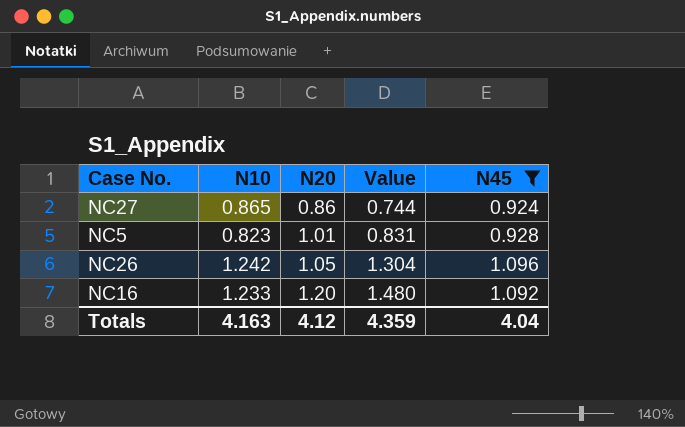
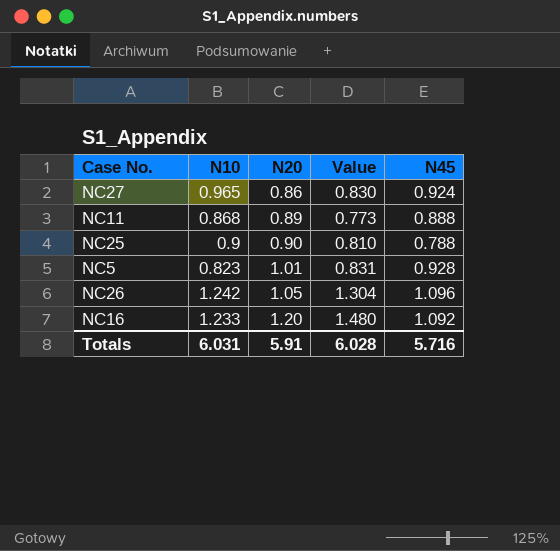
filter: N45 >= 0.924 -> none
NC27 | N10: 0.865 -> 0.965
NC27 | Value: 0.744 -> 0.830
Totals | N10: 4.163 -> 6.031
Totals | N20: 4.12 -> 5.91
Totals | Value: 4.359 -> 6.028
Totals | N45: 4.04 -> 5.716

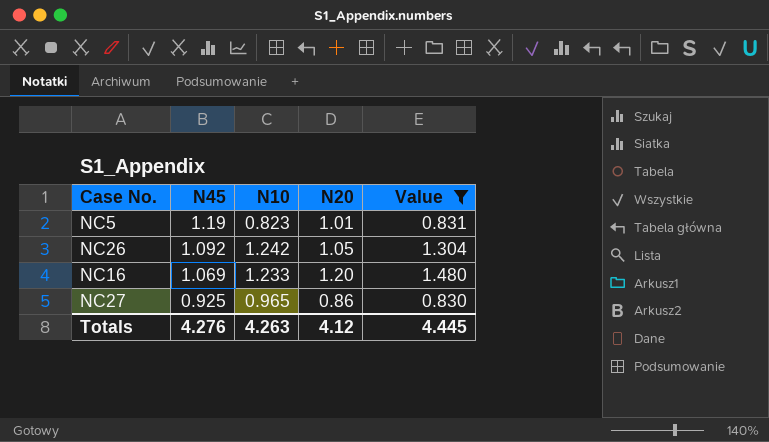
filter: none -> Value >= 0.830
row order: N20 ascending -> N45 descending
column N45 | position: 5 -> 2
NC5 | N45: 0.928 -> 1.19
NC26 | N45: 1.096 -> 1.092
NC16 | N45: 1.092 -> 1.069
NC27 | N45: 0.924 -> 0.925
Totals | N45: 5.716 -> 4.276
Totals | N10: 6.031 -> 4.263
Totals | N20: 5.91 -> 4.12
Totals | Value: 6.028 -> 4.445

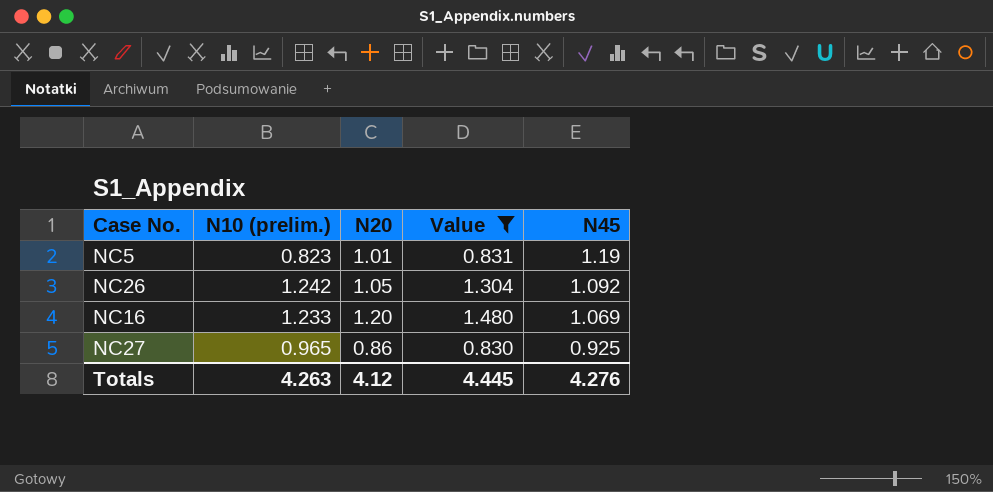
column name: N10 -> N10 (prelim.)
column N45 | position: 2 -> 5

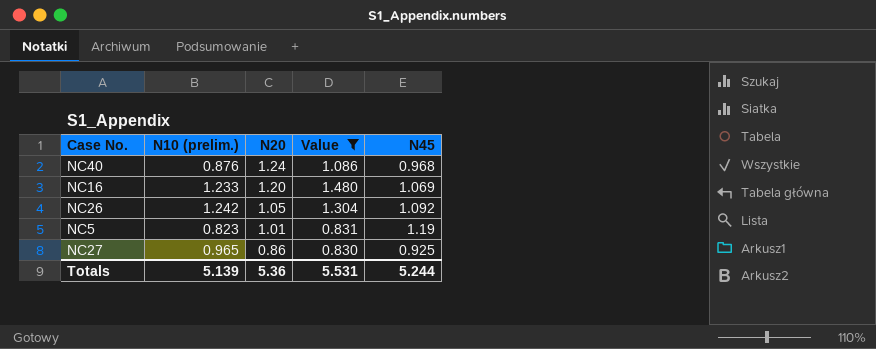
row order: N45 descending -> N20 descending
row NC40: none -> 0.876 | 1.24 | 1.086 | 0.968
Totals | N10 (prelim.): 4.263 -> 5.139
Totals | N20: 4.12 -> 5.36
Totals | Value: 4.445 -> 5.531
Totals | N45: 4.276 -> 5.244

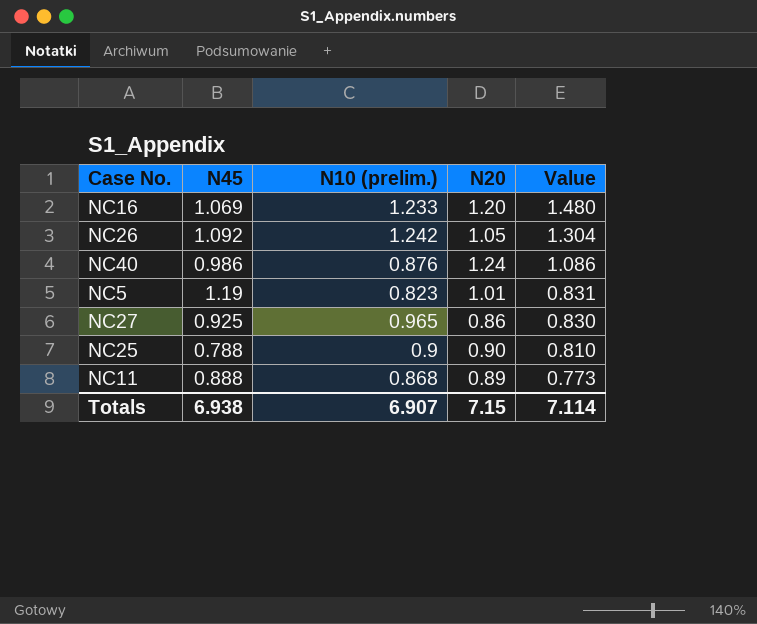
filter: Value >= 0.830 -> none
row order: N20 descending -> Value descending
column N45 | position: 5 -> 2
NC40 | N45: 0.968 -> 0.986
Totals | N45: 5.244 -> 6.938
Totals | N10 (prelim.): 5.139 -> 6.907
Totals | N20: 5.36 -> 7.15
Totals | Value: 5.531 -> 7.114

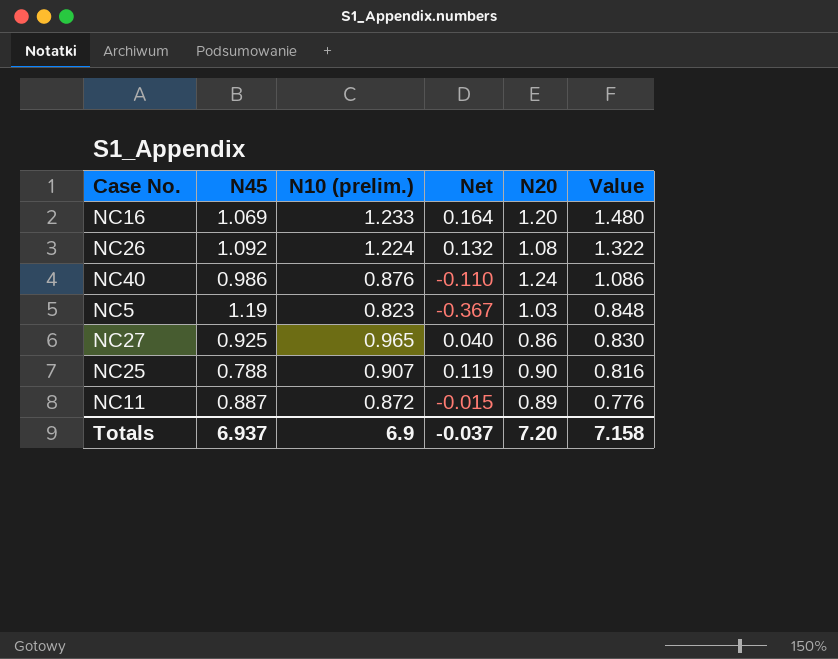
column Net | formula: none -> [N10 (prelim.)] - [N45]
NC26 | N10 (prelim.): 1.242 -> 1.224
NC26 | N20: 1.05 -> 1.08
NC26 | Value: 1.304 -> 1.322
NC5 | N20: 1.01 -> 1.03
NC5 | Value: 0.831 -> 0.848
NC25 | N10 (prelim.): 0.9 -> 0.907
NC25 | Value: 0.810 -> 0.816
NC11 | N45: 0.888 -> 0.887
NC11 | N10 (prelim.): 0.868 -> 0.872
NC11 | Value: 0.773 -> 0.776
Totals | N45: 6.938 -> 6.937
Totals | N10 (prelim.): 6.907 -> 6.9
Totals | N20: 7.15 -> 7.20
Totals | Value: 7.114 -> 7.158

